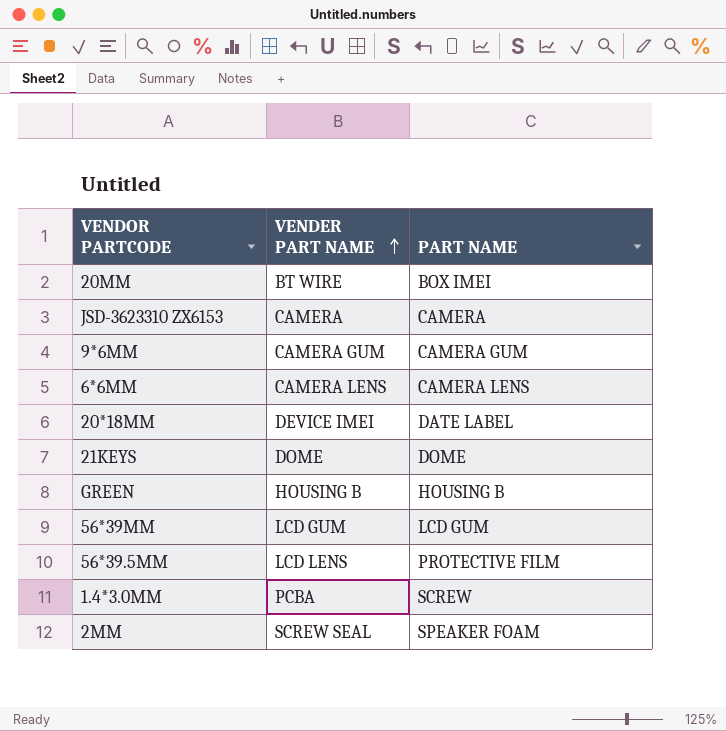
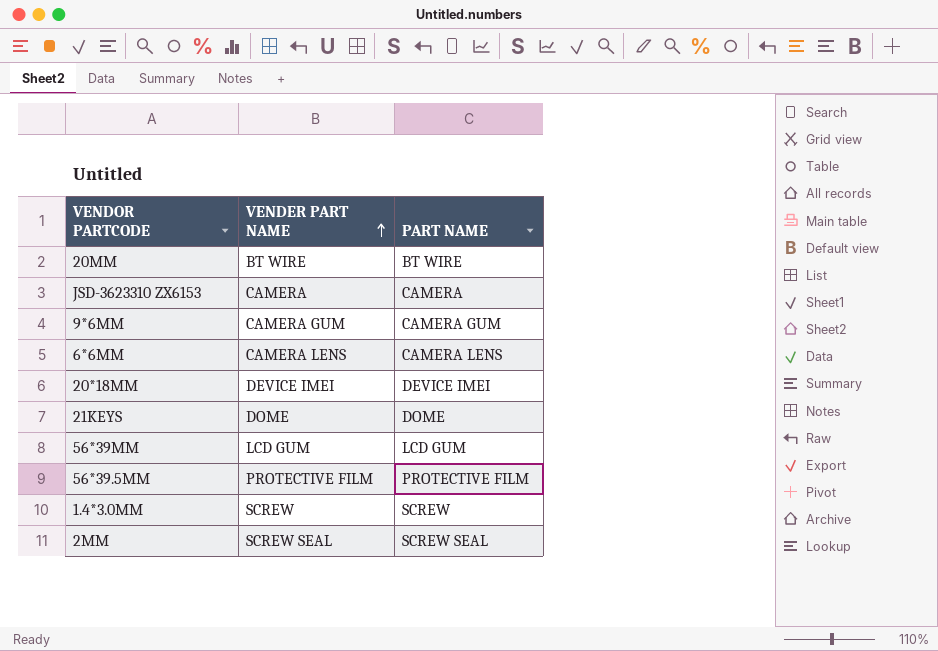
row GREEN: HOUSING B | HOUSING B -> none
20MM | PART NAME: BOX IMEI -> BT WIRE
20*18MM | PART NAME: DATE LABEL -> DEVICE IMEI
56*39.5MM | VENDER PART NAME: LCD LENS -> PROTECTIVE FILM
1.4*3.0MM | VENDER PART NAME: PCBA -> SCREW
2MM | PART NAME: SPEAKER FOAM -> SCREW SEAL

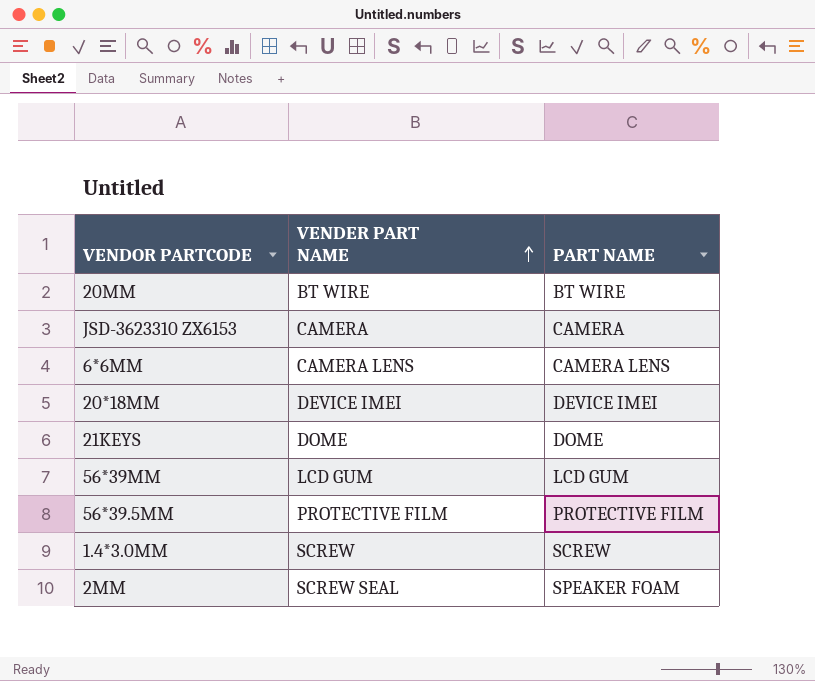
row 9*6MM: CAMERA GUM | CAMERA GUM -> none
2MM | PART NAME: SCREW SEAL -> SPEAKER FOAM

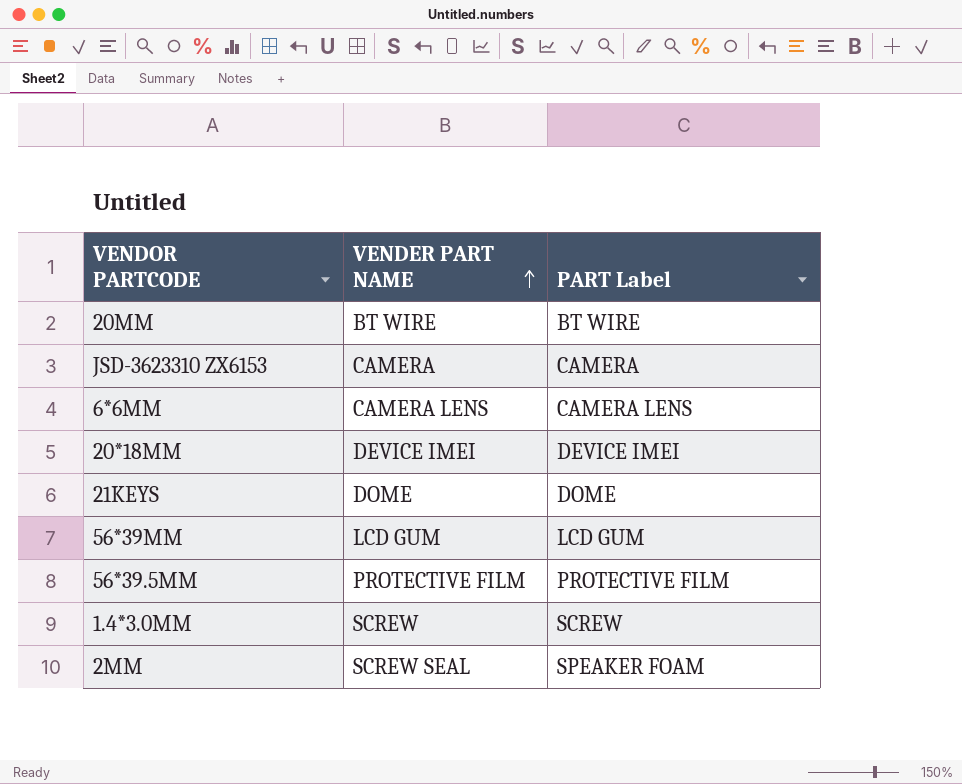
column name: PART NAME -> PART Label

